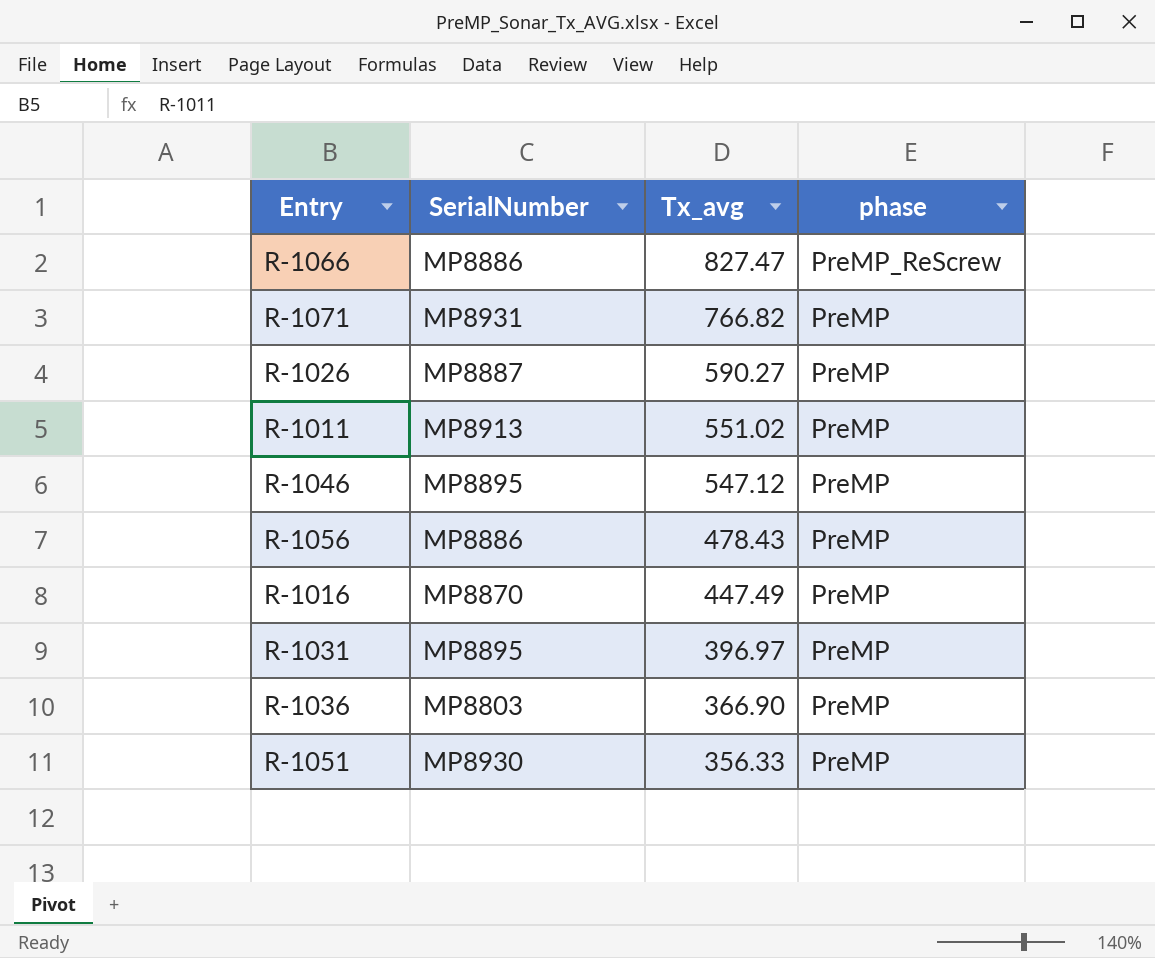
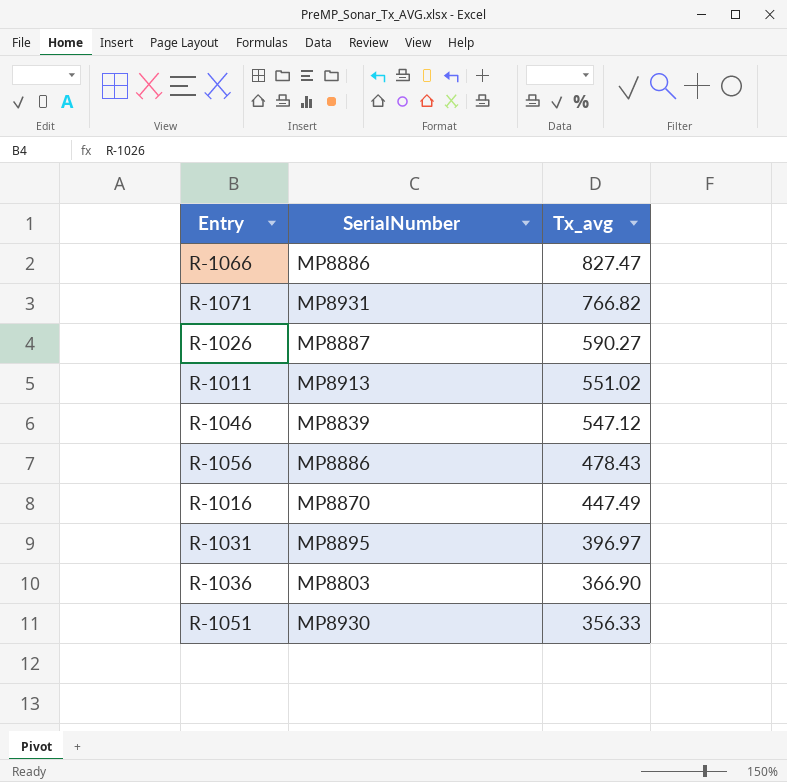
column phase | position: 4 -> none
R-1046 | SerialNumber: MP8895 -> MP8839

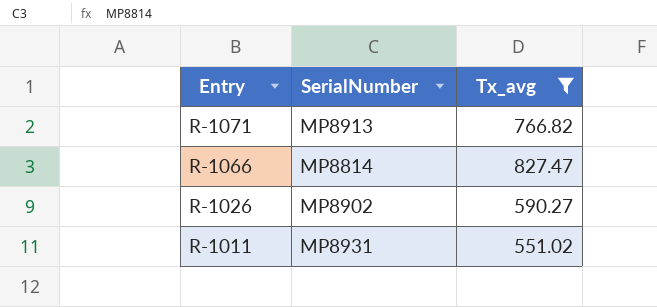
filter: none -> Tx_avg >= 551.02
row order: Tx_avg descending -> Entry descending
R-1071 | SerialNumber: MP8931 -> MP8913
R-1066 | SerialNumber: MP8886 -> MP8814
R-1026 | SerialNumber: MP8887 -> MP8902
R-1011 | SerialNumber: MP8913 -> MP8931

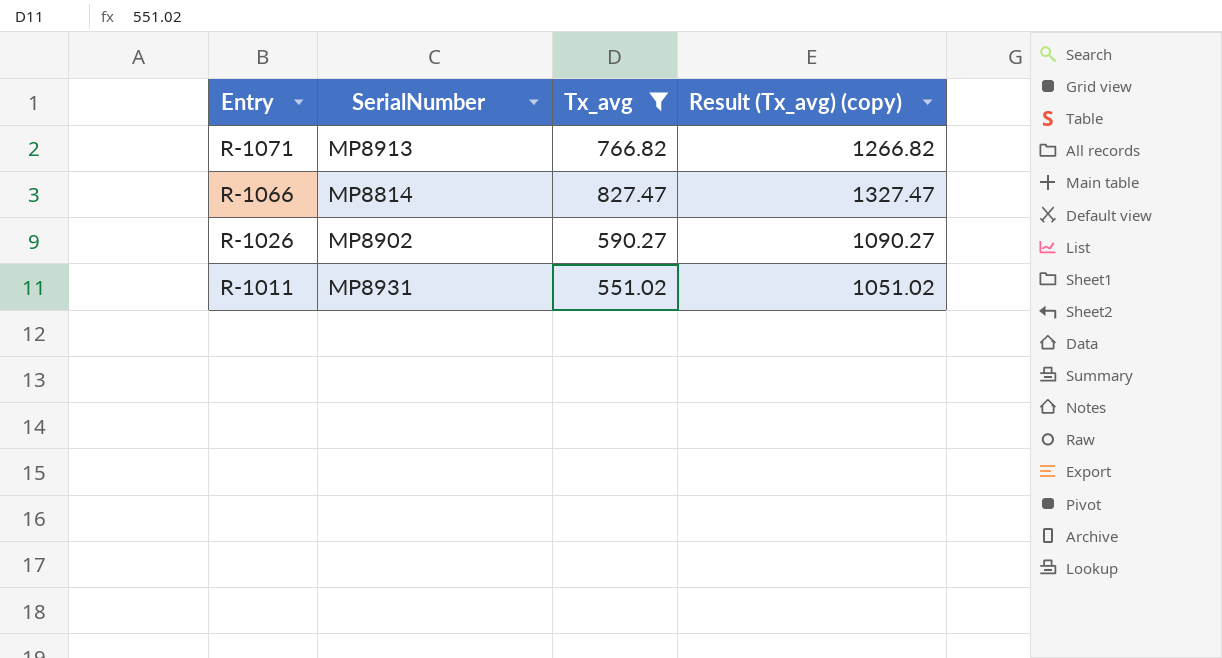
column Result (Tx_avg) (copy) | formula: none -> [Tx_avg] + 500

